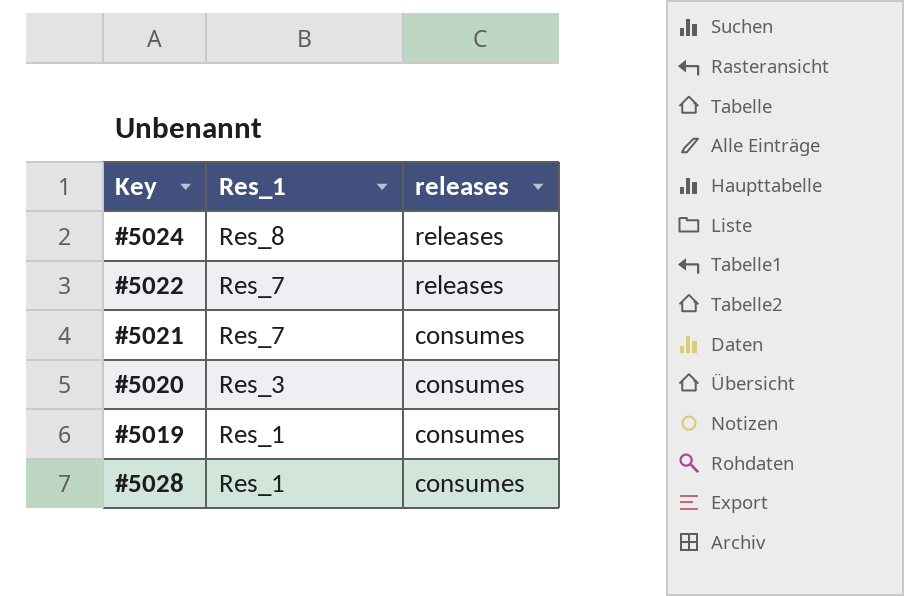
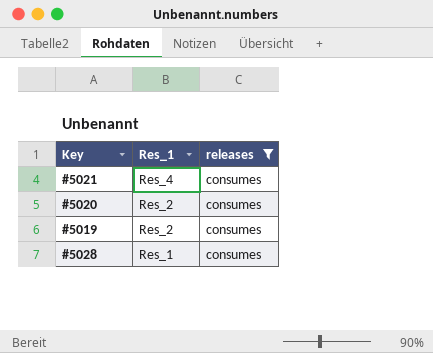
filter: none -> releases = consumes
#5021 | Res_1: Res_7 -> Res_4
#5020 | Res_1: Res_3 -> Res_2
#5019 | Res_1: Res_1 -> Res_2

